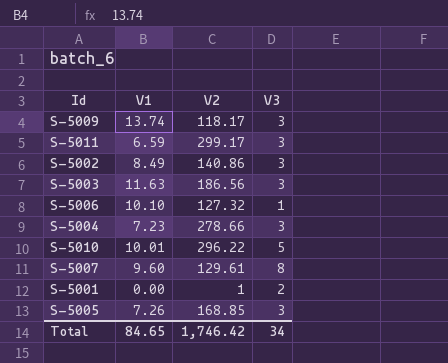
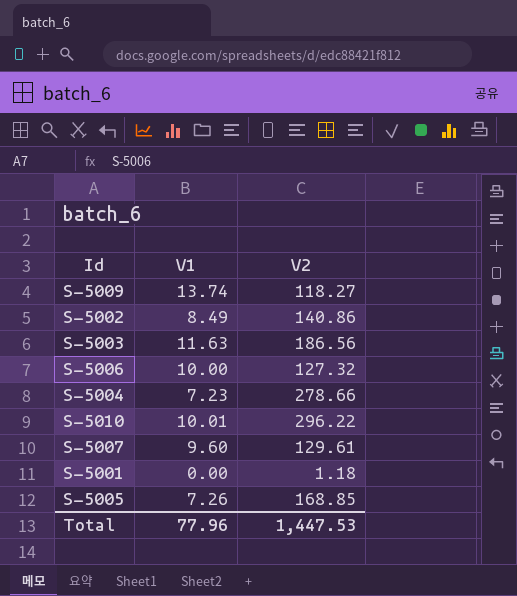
column V3 | position: 4 -> none
row S-5011: 6.59 | 299.17 | 3 -> none
S-5009 | V2: 118.17 -> 118.27
S-5006 | V1: 10.10 -> 10.00
S-5001 | V2: 1 -> 1.18
Total | V1: 84.65 -> 77.96
Total | V2: 1,746.42 -> 1,447.53

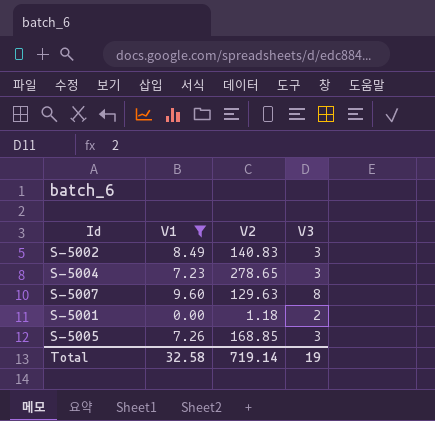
filter: none -> V1 <= 9.60
column V3 | position: none -> 4
S-5002 | V2: 140.86 -> 140.83
S-5004 | V2: 278.66 -> 278.65
S-5007 | V2: 129.61 -> 129.63
Total | V1: 77.96 -> 32.58
Total | V2: 1,447.53 -> 719.14

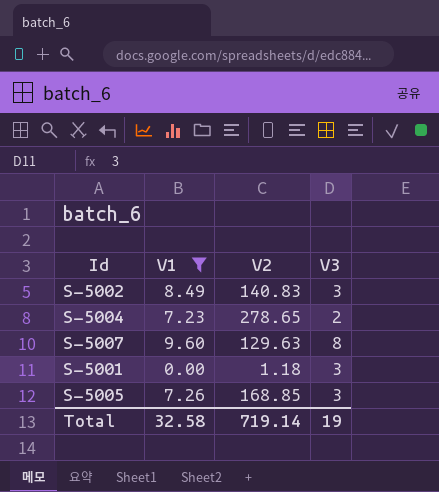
S-5004 | V3: 3 -> 2
S-5001 | V3: 2 -> 3

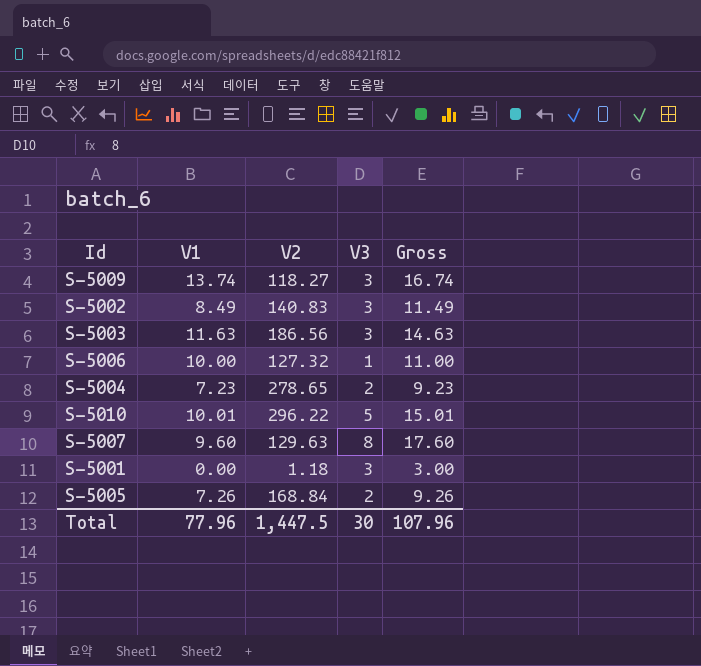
filter: V1 <= 9.60 -> none
column Gross | formula: none -> [V1] + [V3]
S-5005 | V2: 168.85 -> 168.84
S-5005 | V3: 3 -> 2
Total | V1: 32.58 -> 77.96
Total | V2: 719.14 -> 1,447.5
Total | V3: 19 -> 30

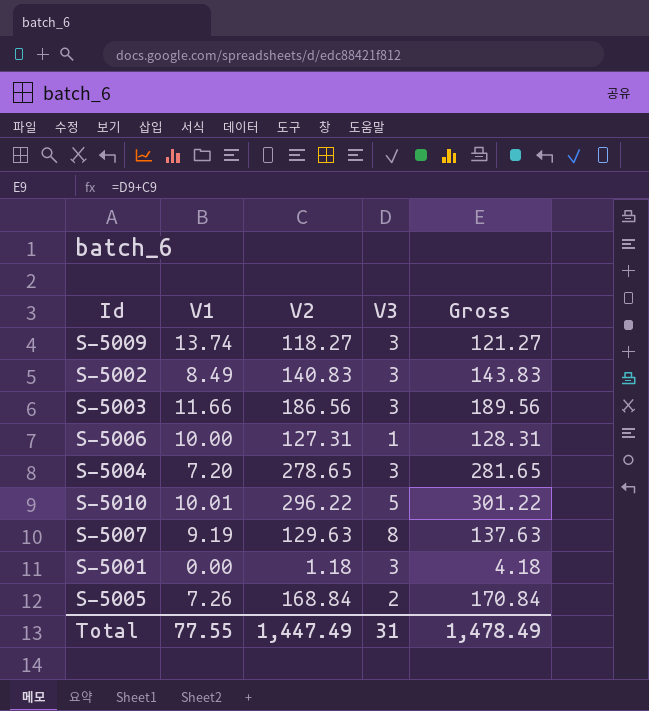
column Gross | formula: [V1] + [V3] -> [V2] + [V3]
S-5003 | V1: 11.63 -> 11.66
S-5006 | V2: 127.32 -> 127.31
S-5004 | V1: 7.23 -> 7.20
S-5004 | V3: 2 -> 3
S-5007 | V1: 9.60 -> 9.19
Total | V1: 77.96 -> 77.55
Total | V2: 1,447.5 -> 1,447.49
Total | V3: 30 -> 31
Total | Gross: 107.96 -> 1,478.49

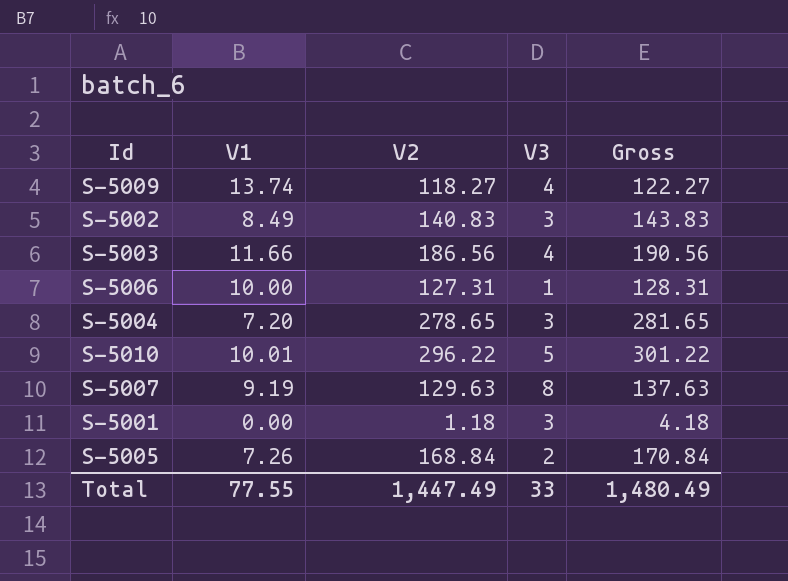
S-5009 | V3: 3 -> 4
S-5009 | Gross: 121.27 -> 122.27
S-5003 | V3: 3 -> 4
S-5003 | Gross: 189.56 -> 190.56
Total | V3: 31 -> 33
Total | Gross: 1,478.49 -> 1,480.49

